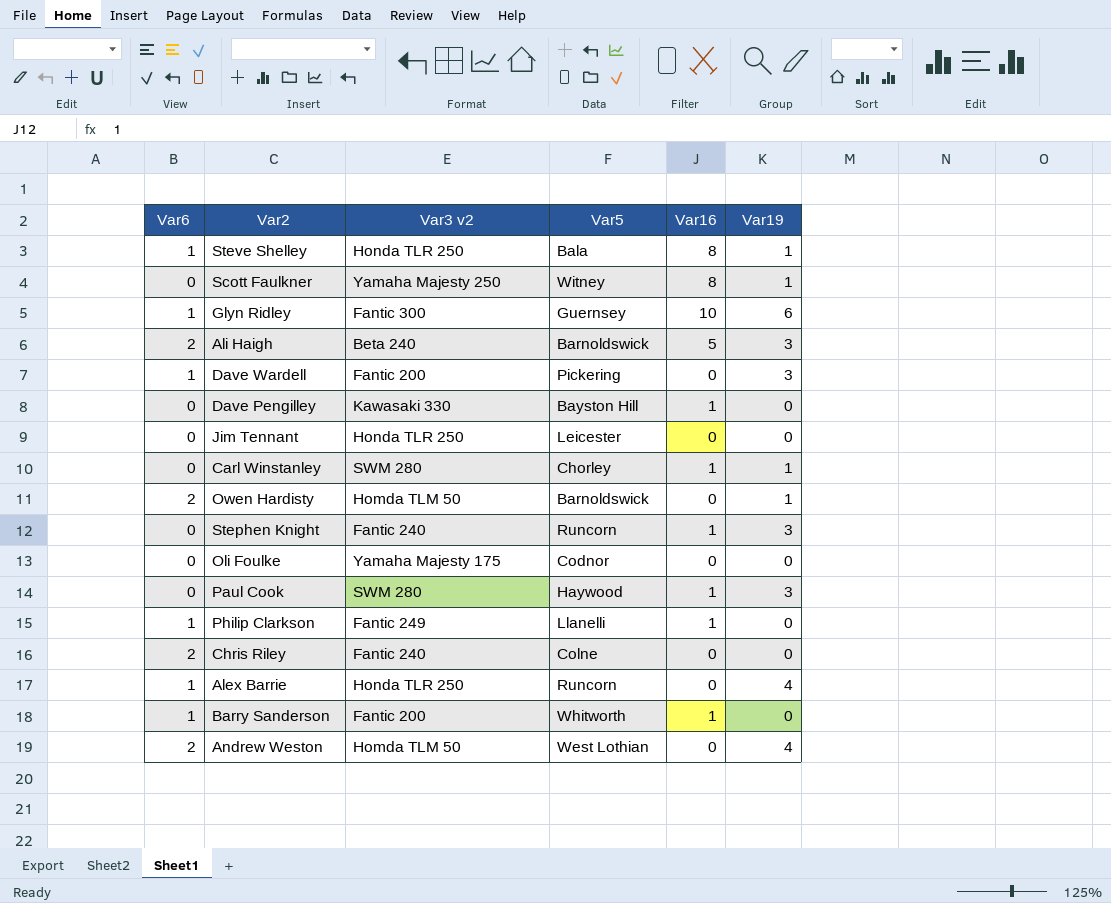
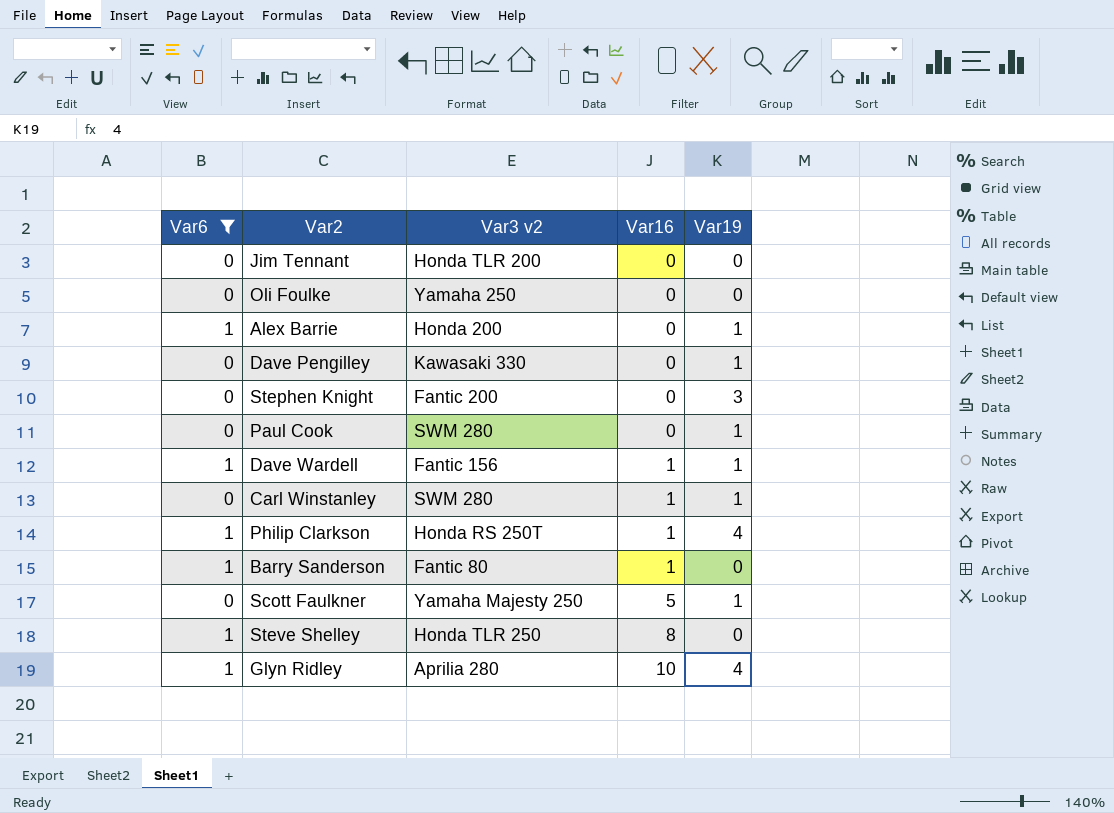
filter: none -> Var6 != 2
row order: none -> Var16 ascending
column Var5 | position: 4 -> none
Jim Tennant | Var3 v2: Honda TLR 250 -> Honda TLR 200
Oli Foulke | Var3 v2: Yamaha Majesty 175 -> Yamaha 250
Alex Barrie | Var3 v2: Honda TLR 250 -> Honda 200
Alex Barrie | Var19: 4 -> 1
Dave Pengilley | Var16: 1 -> 0
Dave Pengilley | Var19: 0 -> 1
Stephen Knight | Var3 v2: Fantic 240 -> Fantic 200
Stephen Knight | Var16: 1 -> 0
Paul Cook | Var16: 1 -> 0
Paul Cook | Var19: 3 -> 1
Dave Wardell | Var3 v2: Fantic 200 -> Fantic 156
Dave Wardell | Var16: 0 -> 1
Dave Wardell | Var19: 3 -> 1
Philip Clarkson | Var3 v2: Fantic 249 -> Honda RS 250T
Philip Clarkson | Var19: 0 -> 4
Barry Sanderson | Var3 v2: Fantic 200 -> Fantic 80
Scott Faulkner | Var16: 8 -> 5
Steve Shelley | Var19: 1 -> 0
Glyn Ridley | Var3 v2: Fantic 300 -> Aprilia 280
Glyn Ridley | Var19: 6 -> 4

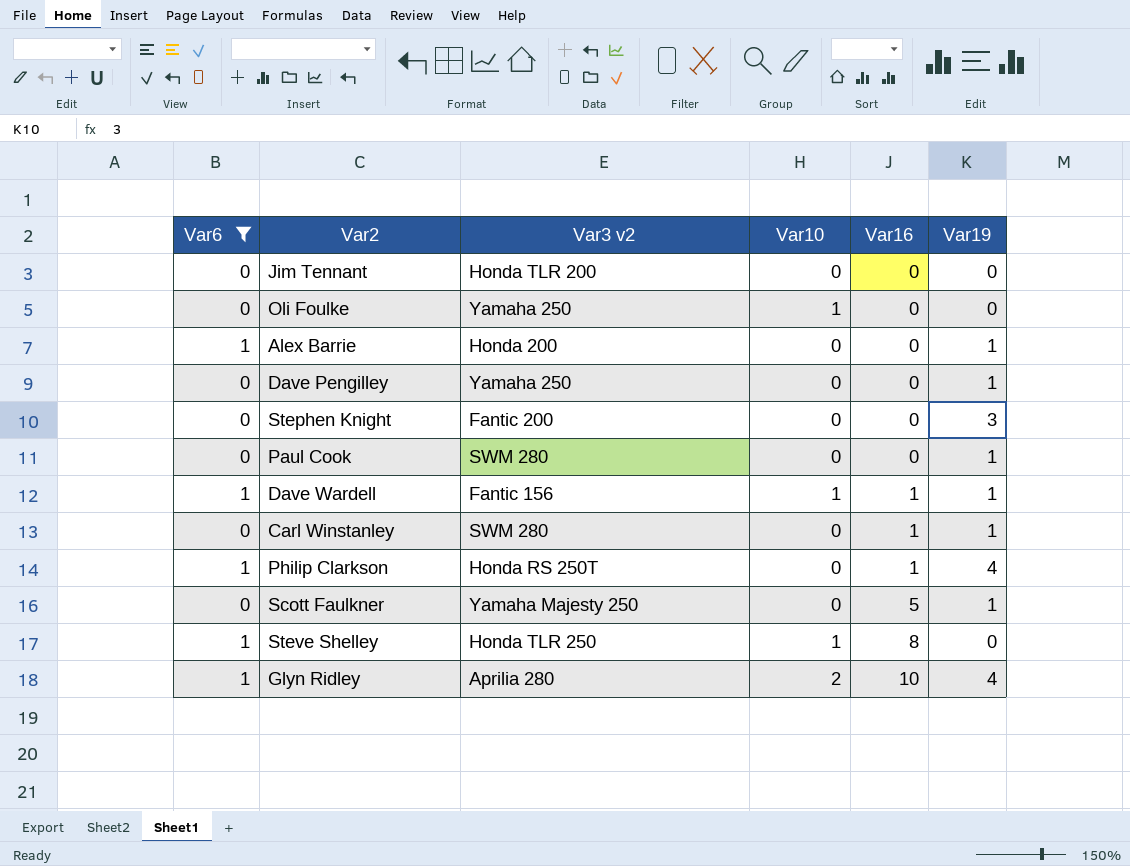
column Var10 | position: none -> 4
row Barry Sanderson: 1 | Fantic 80 | 1 | 0 -> none
Dave Pengilley | Var3 v2: Kawasaki 330 -> Yamaha 250

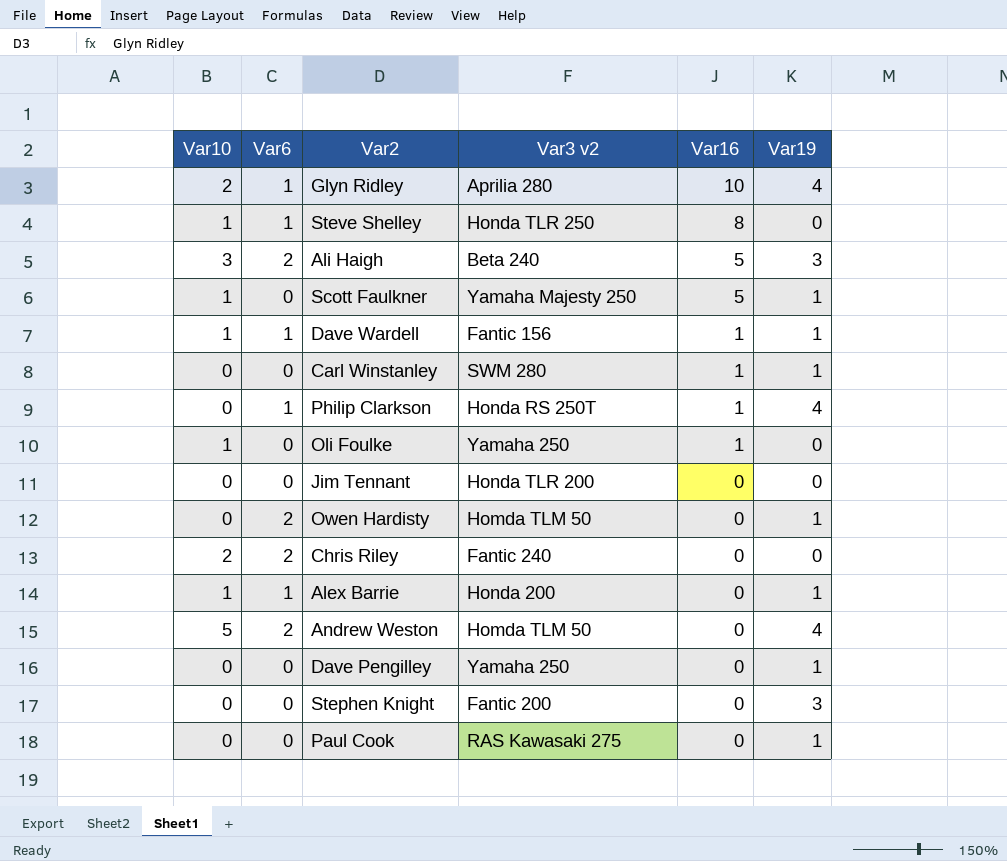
filter: Var6 != 2 -> none
row order: Var16 ascending -> Var16 descending
column Var10 | position: 4 -> 1
Scott Faulkner | Var10: 0 -> 1
Oli Foulke | Var16: 0 -> 1
Alex Barrie | Var10: 0 -> 1
Paul Cook | Var3 v2: SWM 280 -> RAS Kawasaki 275

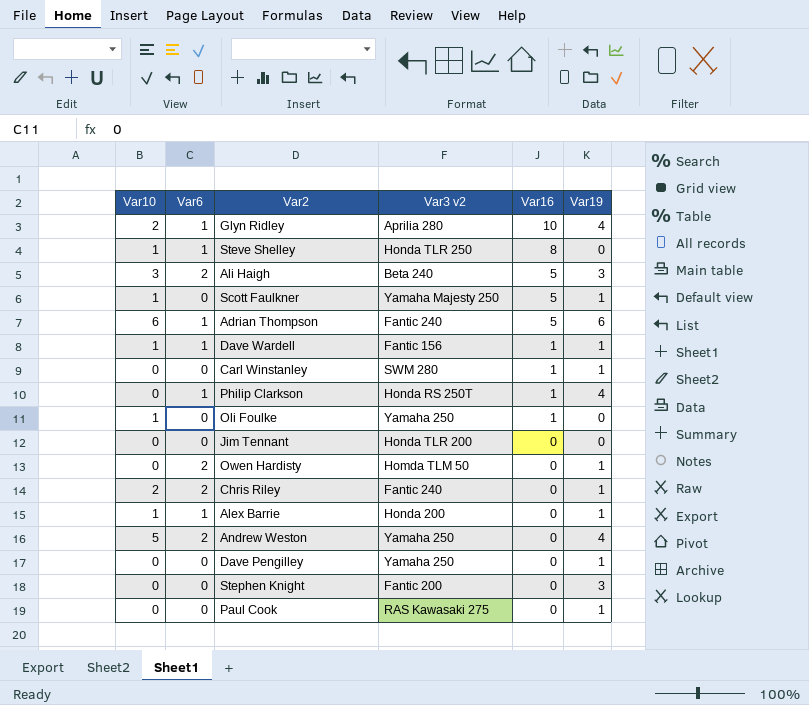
row Adrian Thompson: none -> 6 | 1 | Fantic 240 | 5 | 6
Chris Riley | Var19: 0 -> 1
Andrew Weston | Var3 v2: Homda TLM 50 -> Yamaha 250

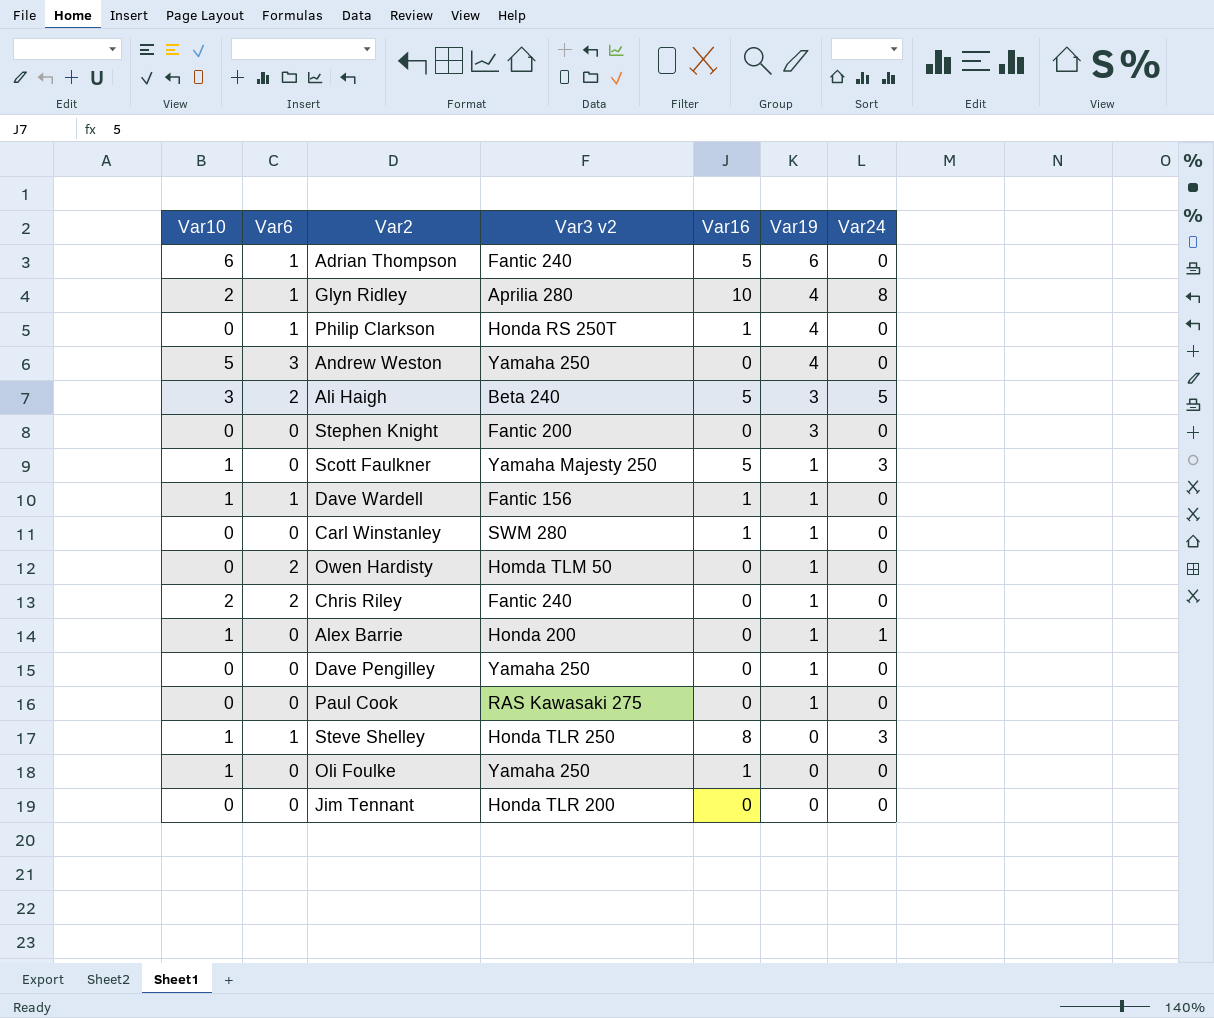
row order: Var16 descending -> Var19 descending
column Var24 | position: none -> 7
Andrew Weston | Var6: 2 -> 3
Alex Barrie | Var6: 1 -> 0

